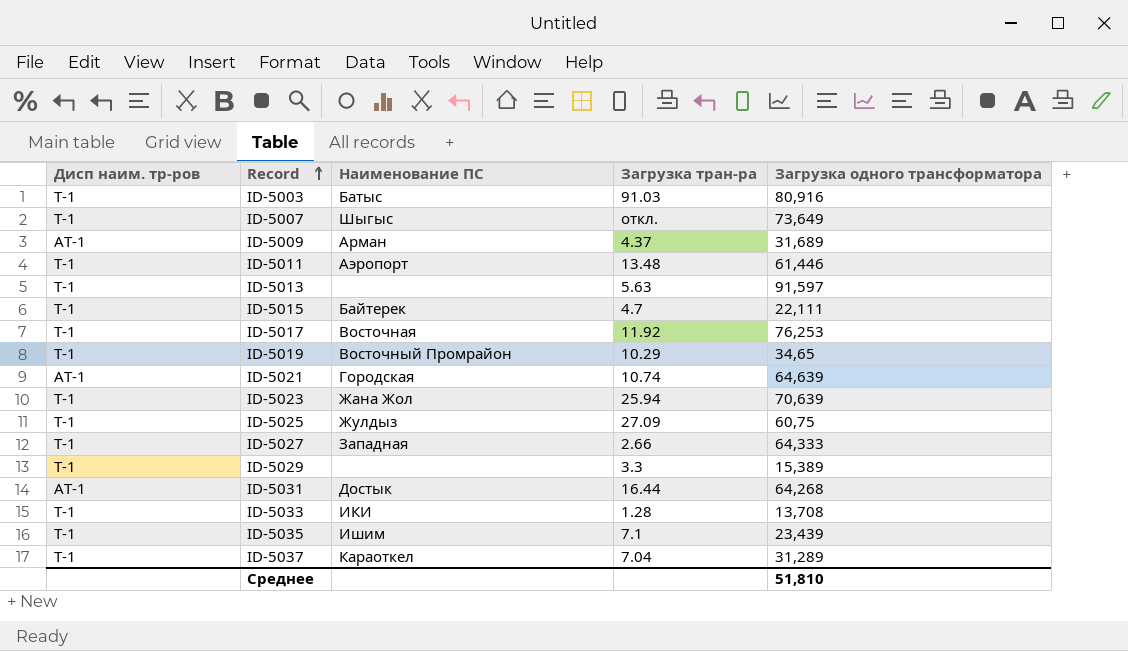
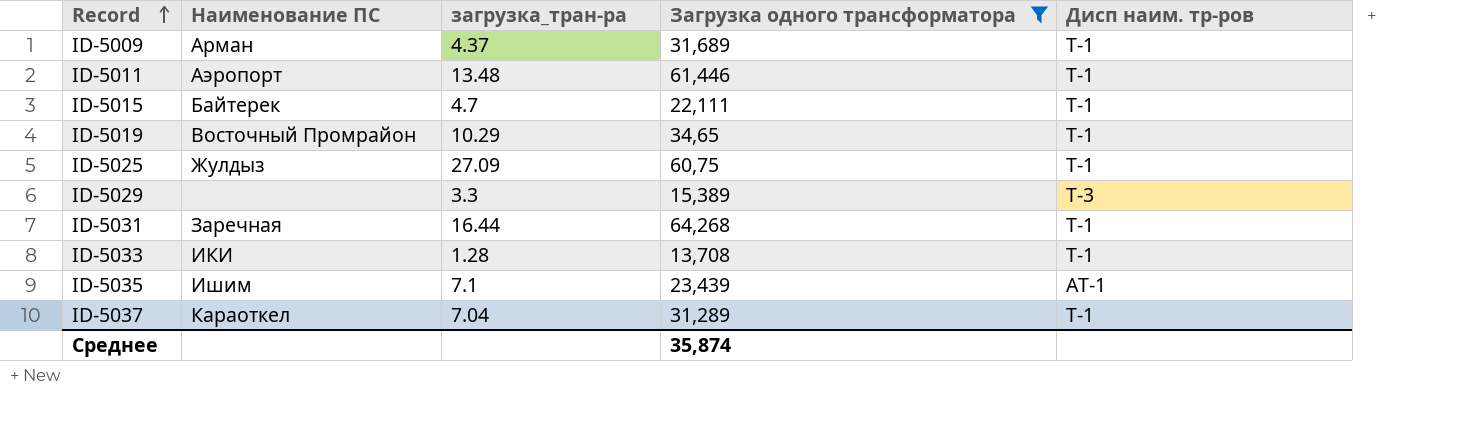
filter: none -> Загрузка одного трансформатора <= 64,268
column name: Загрузка тран-ра -> загрузка_тран-ра
column Дисп наим. тр-ров | position: 1 -> 5
ID-5009 | Дисп наим. тр-ров: АТ-1 -> Т-1
ID-5029 | Дисп наим. тр-ров: Т-1 -> Т-3
ID-5031 | Наименование ПС: Достык -> Заречная
ID-5031 | Дисп наим. тр-ров: АТ-1 -> Т-1
ID-5035 | Дисп наим. тр-ров: Т-1 -> АТ-1
Среднее | Загрузка одного трансформатора: 51,810 -> 35,874

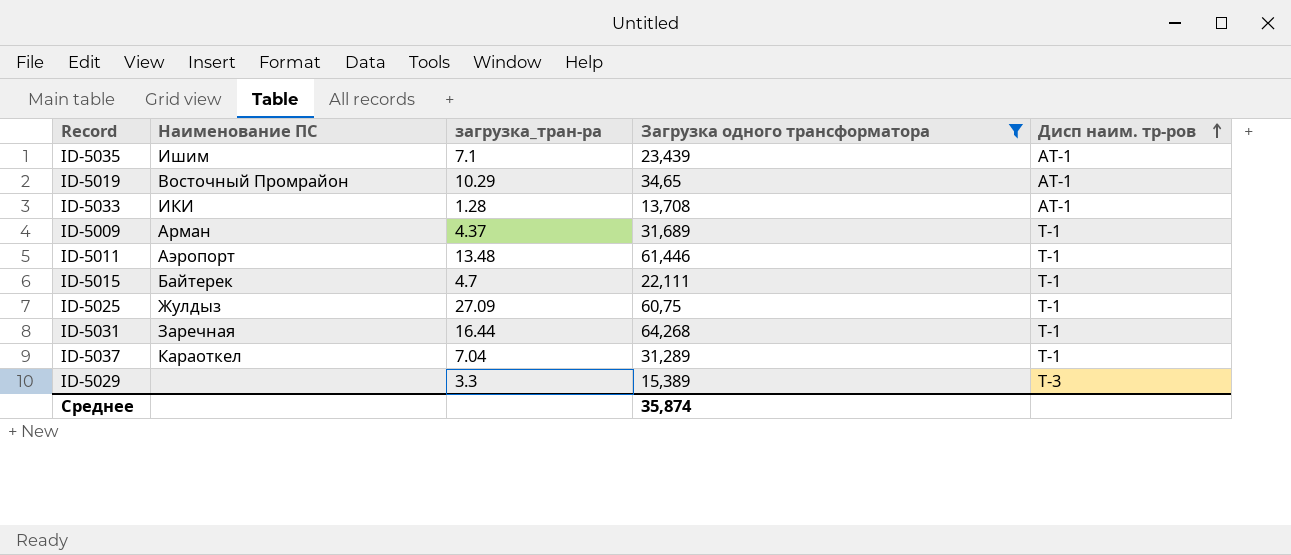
row order: Record ascending -> Дисп наим. тр-ров ascending
ID-5019 | Дисп наим. тр-ров: Т-1 -> АТ-1
ID-5033 | Дисп наим. тр-ров: Т-1 -> АТ-1

